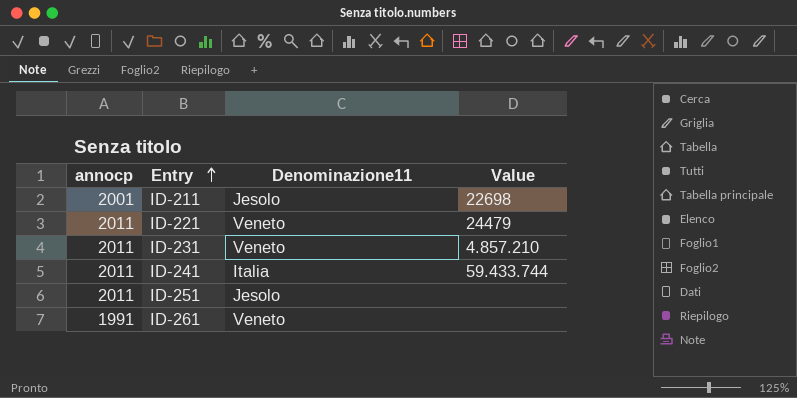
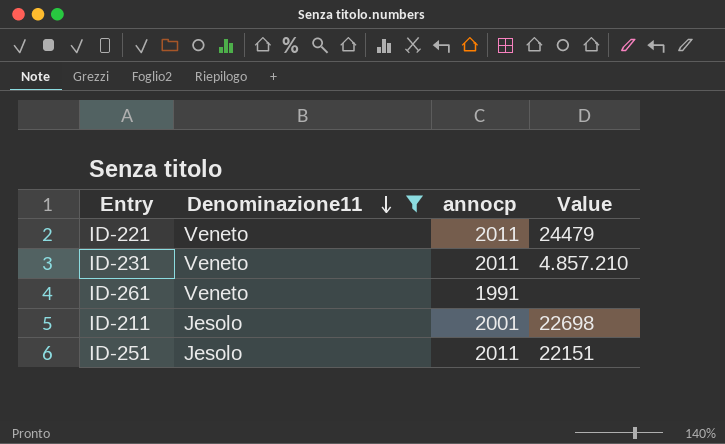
filter: none -> Denominazione11 != Italia
row order: Entry ascending -> Denominazione11 descending
column annocp | position: 1 -> 3
ID-251 | Value: none -> 22151

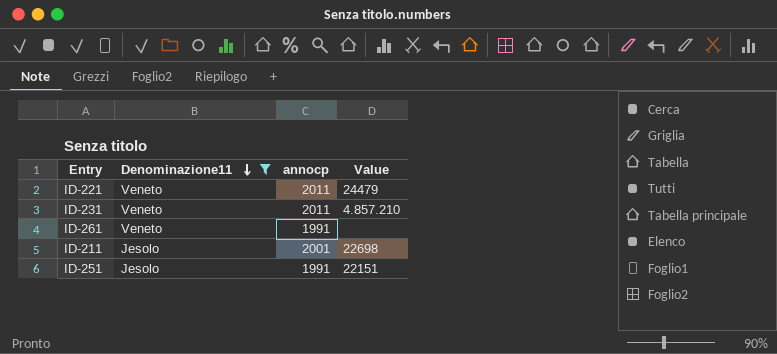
ID-251 | annocp: 2011 -> 1991

